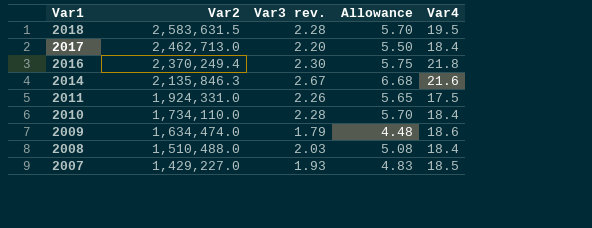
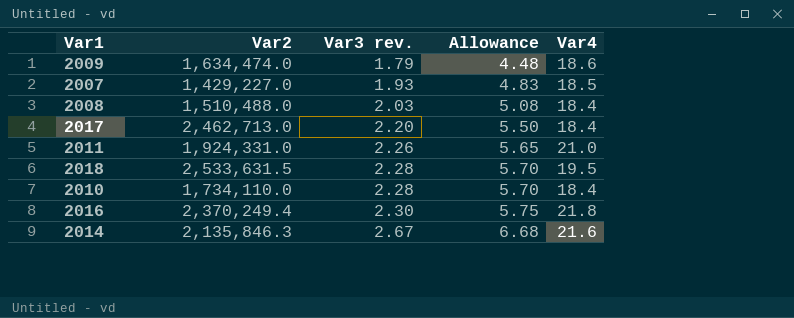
row order: Var1 descending -> Var3 rev. ascending
2011 | Var4: 17.5 -> 21.0
2018 | Var2: 2,583,631.5 -> 2,533,631.5

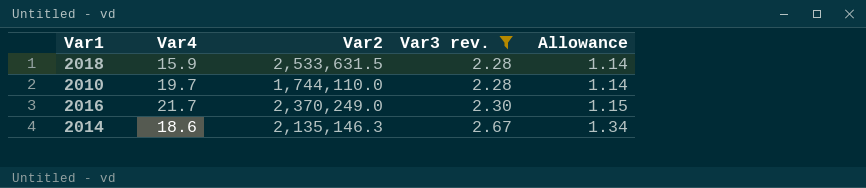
filter: none -> Var3 rev. >= 2.28
column Var4 | position: 5 -> 2
column Allowance | formula: [Var3 rev.] * 2.5 -> [Var3 rev.] * 0.5
2018 | Var4: 19.5 -> 15.9
2010 | Var4: 18.4 -> 19.7
2010 | Var2: 1,734,110.0 -> 1,744,110.0
2016 | Var4: 21.8 -> 21.7
2016 | Var2: 2,370,249.4 -> 2,370,249.0
2014 | Var4: 21.6 -> 18.6
2014 | Var2: 2,135,846.3 -> 2,135,146.3

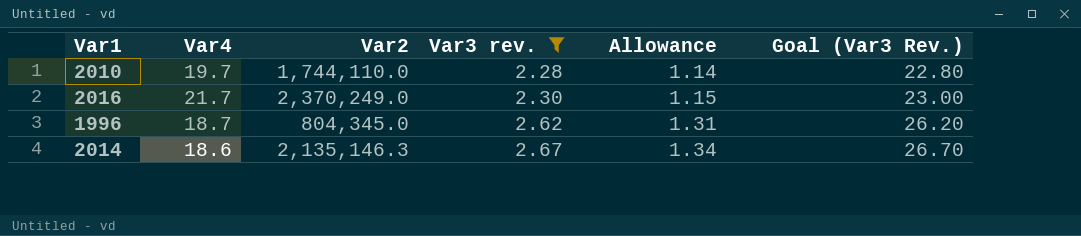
column Goal (Var3 Rev.) | formula: none -> [Var3 rev.] * 10
row 2018: 15.9 | 2,533,631.5 | 2.28 | 1.14 -> none
row 1996: none -> 18.7 | 804,345.0 | 2.62 | 1.31 | 26.20

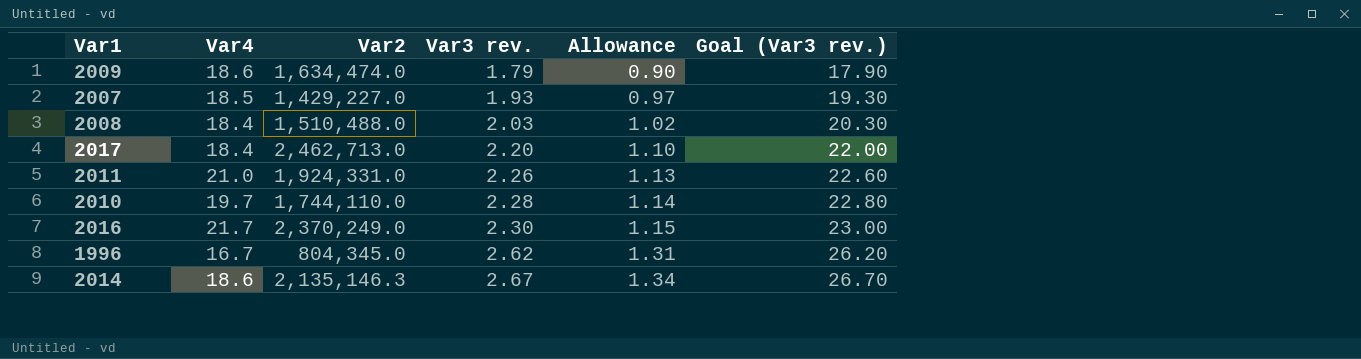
filter: Var3 rev. >= 2.28 -> none
column name: Goal (Var3 Rev.) -> Goal (Var3 rev.)
1996 | Var4: 18.7 -> 16.7

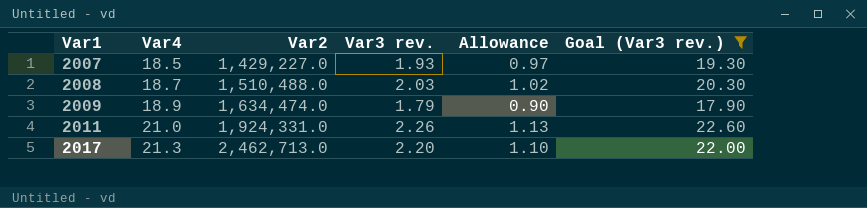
filter: none -> Goal (Var3 rev.) <= 22.60
row order: Var3 rev. ascending -> Var1 ascending
2008 | Var4: 18.4 -> 18.7
2009 | Var4: 18.6 -> 18.9
2017 | Var4: 18.4 -> 21.3

